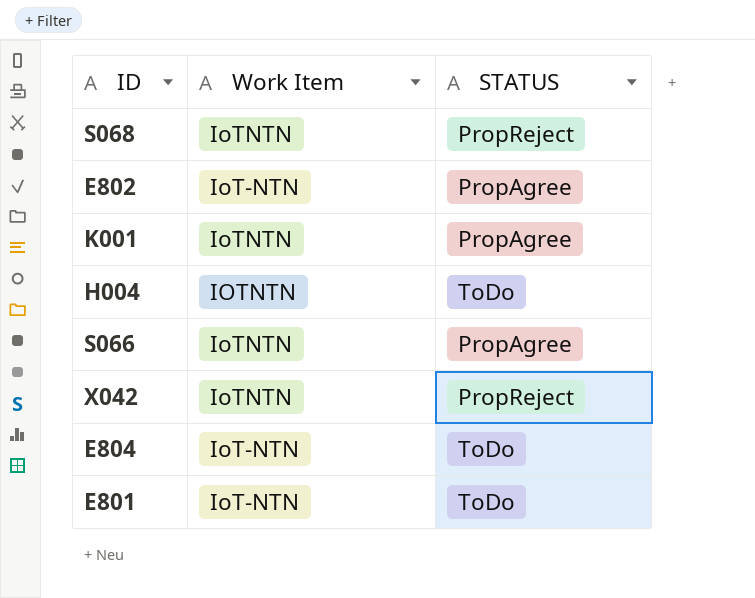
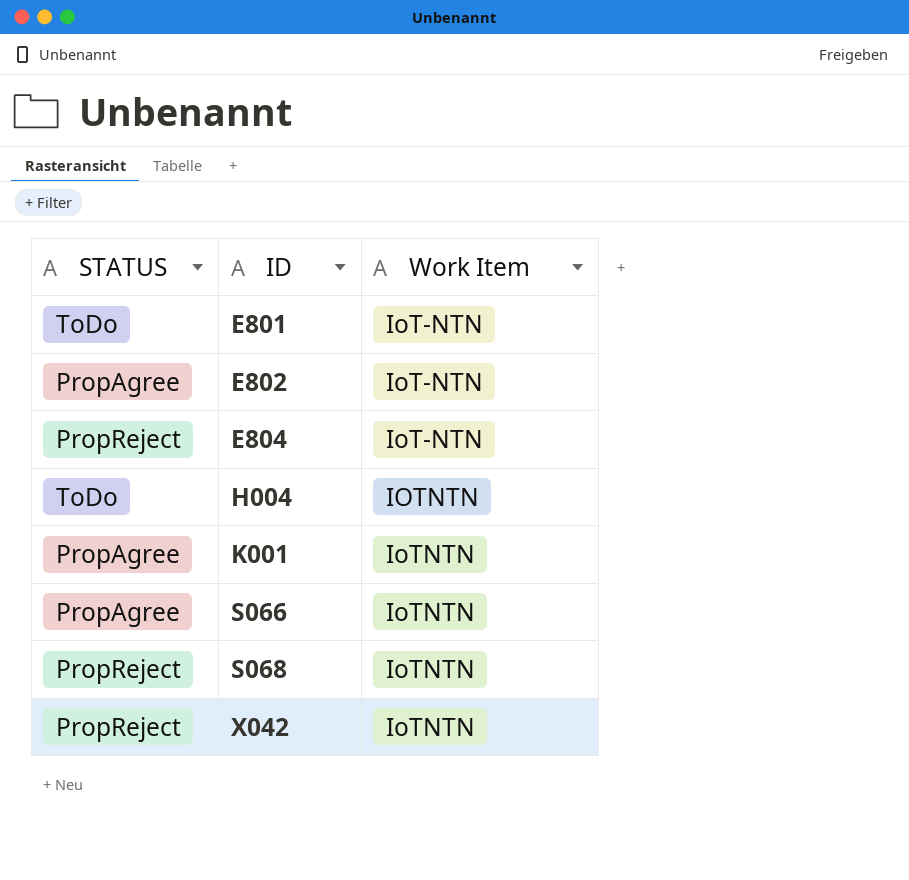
row order: none -> ID ascending
column STATUS | position: 3 -> 1
E804 | STATUS: ToDo -> PropReject

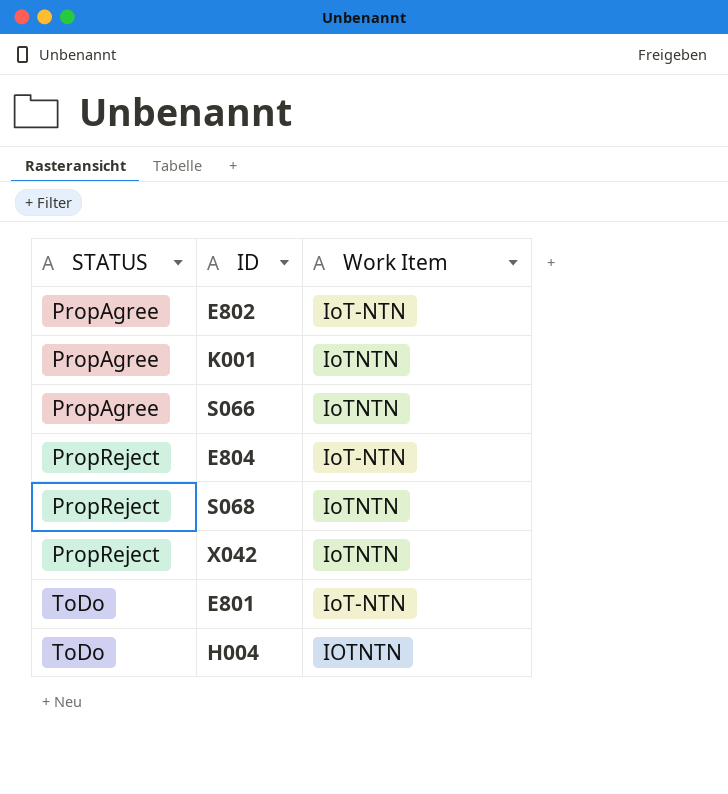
row order: ID ascending -> STATUS ascending

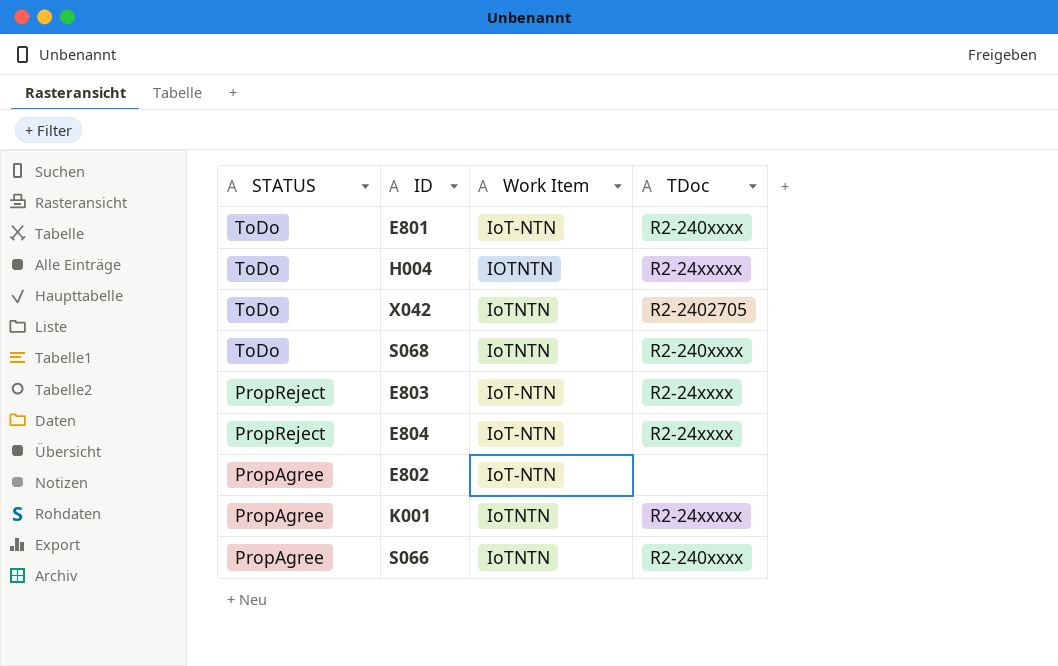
row order: STATUS ascending -> STATUS descending
column TDoc | position: none -> 4
X042 | STATUS: PropReject -> ToDo
S068 | STATUS: PropReject -> ToDo
row E803: none -> PropReject | IoT-NTN | R2-24xxxx

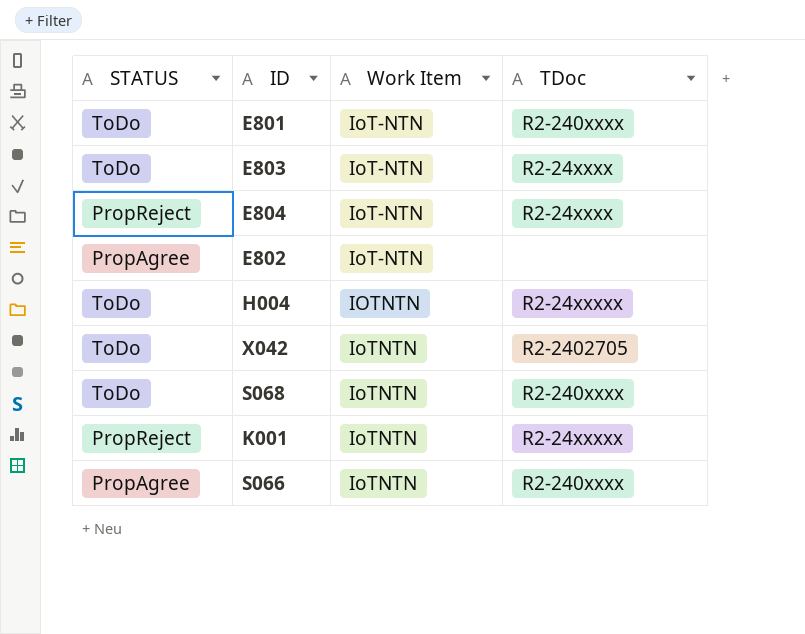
row order: STATUS descending -> Work Item ascending
E803 | STATUS: PropReject -> ToDo
K001 | STATUS: PropAgree -> PropReject

